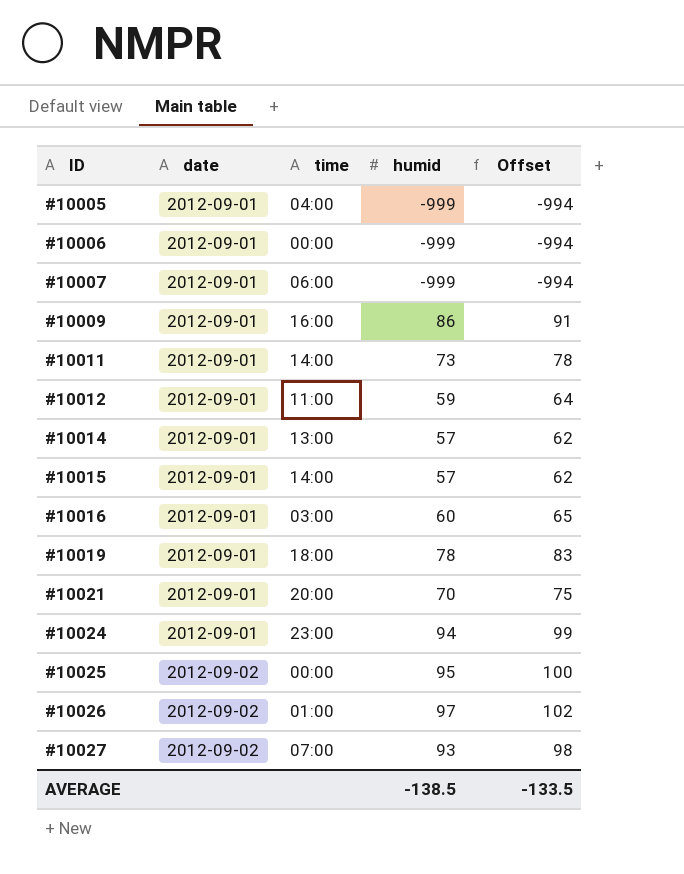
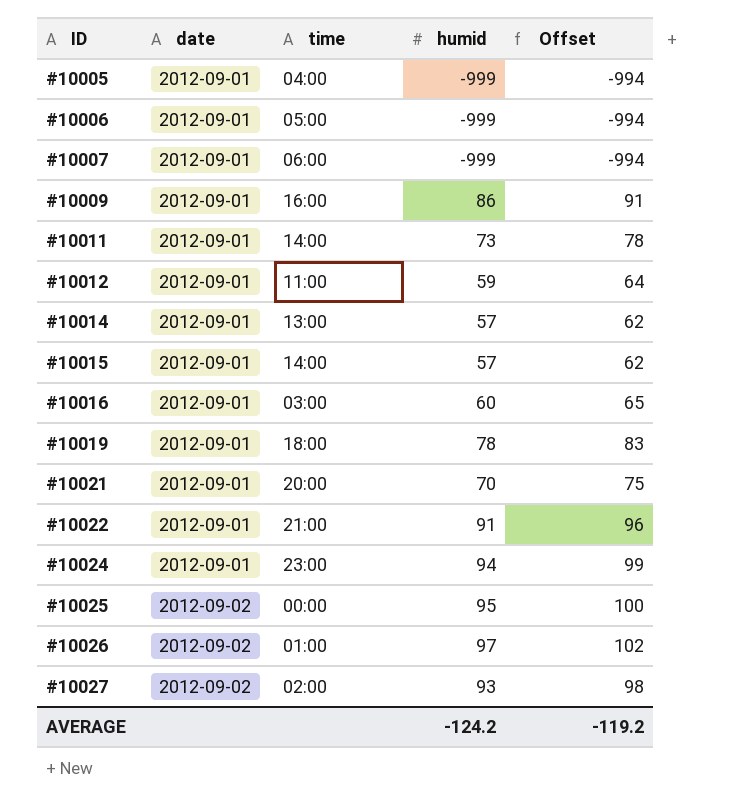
#10006 | time: 00:00 -> 05:00
row #10022: none -> 2012-09-01 | 21:00 | 91 | 96
#10027 | time: 07:00 -> 02:00
AVERAGE | humid: -138.5 -> -124.2
AVERAGE | Offset: -133.5 -> -119.2

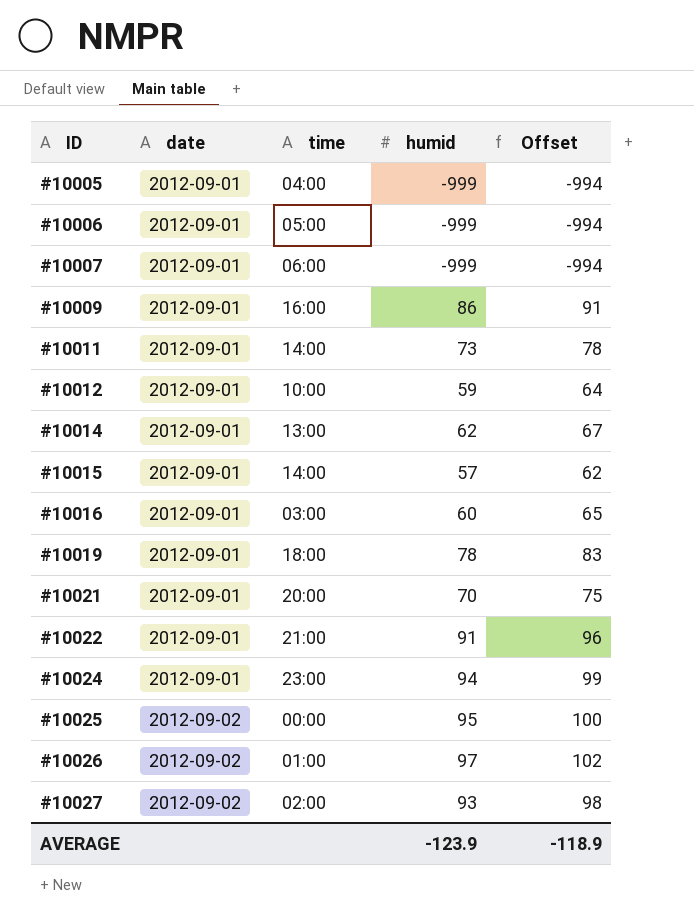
#10012 | time: 11:00 -> 10:00
#10014 | humid: 57 -> 62
#10014 | Offset: 62 -> 67
AVERAGE | humid: -124.2 -> -123.9
AVERAGE | Offset: -119.2 -> -118.9

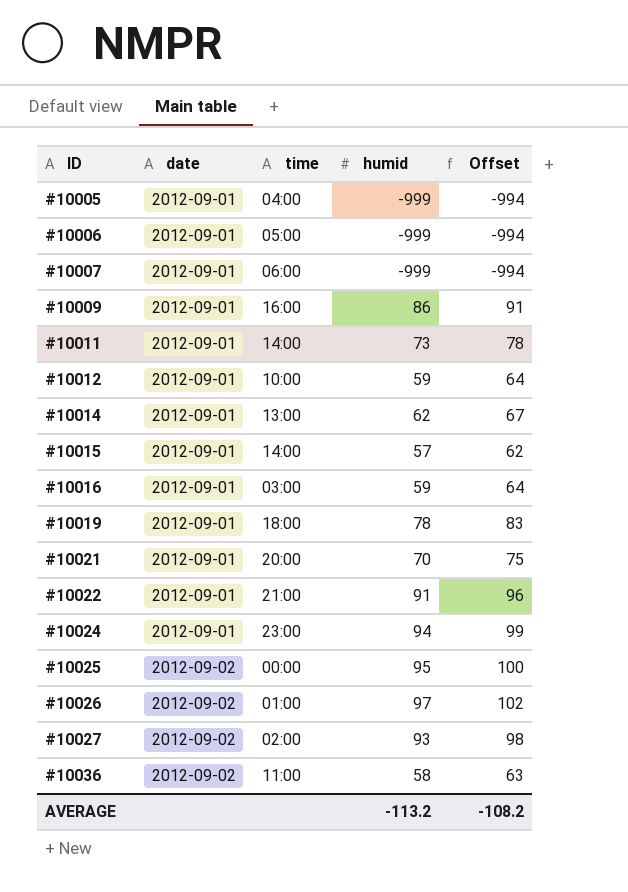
#10016 | humid: 60 -> 59
#10016 | Offset: 65 -> 64
row #10036: none -> 2012-09-02 | 11:00 | 58 | 63
AVERAGE | humid: -123.9 -> -113.2
AVERAGE | Offset: -118.9 -> -108.2

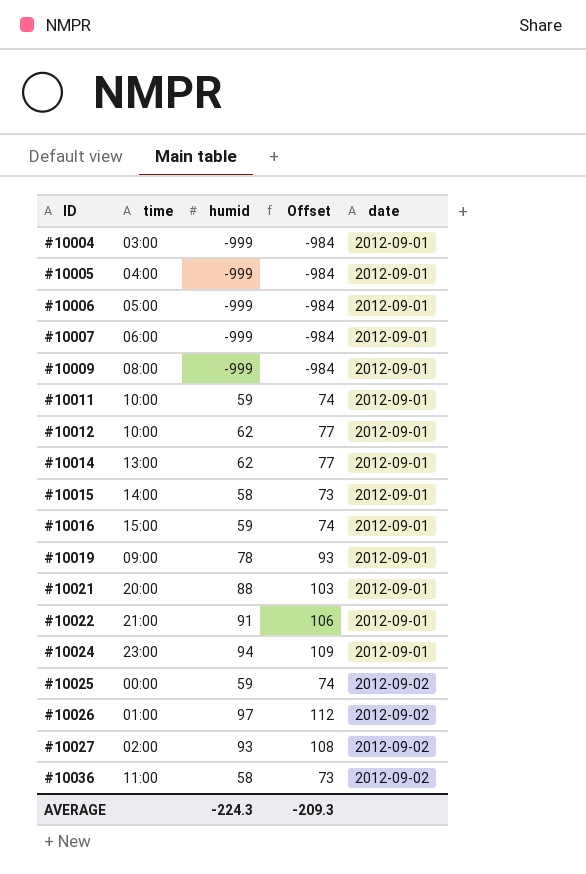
column Offset | formula: [humid] + 5 -> [humid] + 15
column date | position: 2 -> 5
row #10004: none -> 03:00 | -999 | -984 | 2012-09-01
#10009 | time: 16:00 -> 08:00
#10009 | humid: 86 -> -999
#10011 | time: 14:00 -> 10:00
#10011 | humid: 73 -> 59
#10012 | humid: 59 -> 62
#10015 | humid: 57 -> 58
#10016 | time: 03:00 -> 15:00
#10019 | time: 18:00 -> 09:00
#10021 | humid: 70 -> 88
#10025 | humid: 95 -> 59
AVERAGE | humid: -113.2 -> -224.3
AVERAGE | Offset: -108.2 -> -209.3

